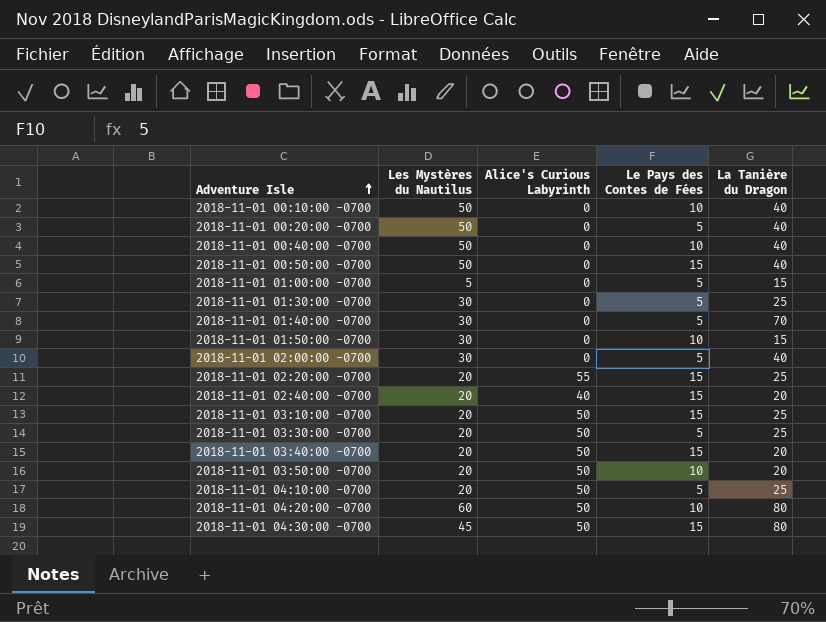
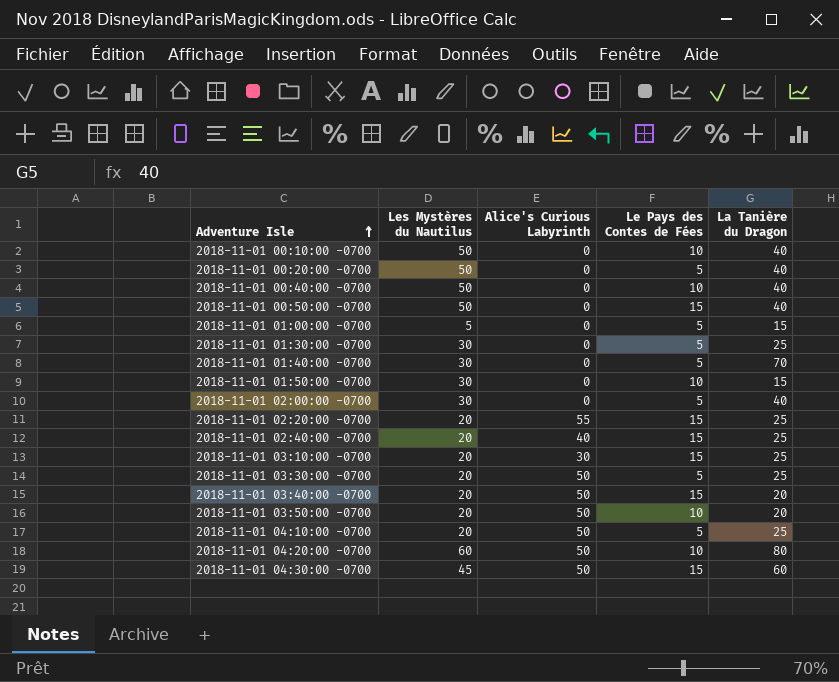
2018-11-01 02:40:00 -0700 | La Tanière du Dragon: 20 -> 25
2018-11-01 03:10:00 -0700 | Alice's Curious Labyrinth: 50 -> 30
2018-11-01 04:30:00 -0700 | La Tanière du Dragon: 80 -> 60

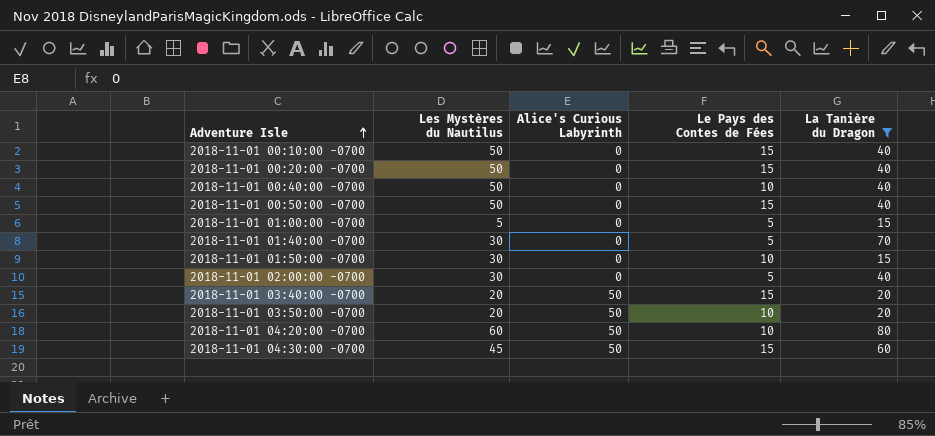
filter: none -> La Tanière du Dragon != 25
2018-11-01 00:10:00 -0700 | Le Pays des Contes de Fées: 10 -> 15
2018-11-01 00:20:00 -0700 | Le Pays des Contes de Fées: 5 -> 15

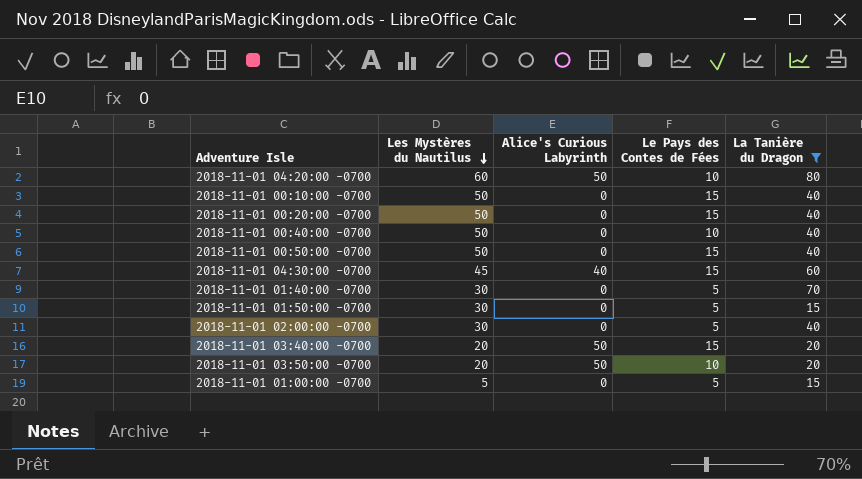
row order: Adventure Isle ascending -> Les Mystères du Nautilus descending
2018-11-01 04:30:00 -0700 | Alice's Curious Labyrinth: 50 -> 40
2018-11-01 01:50:00 -0700 | Le Pays des Contes de Fées: 10 -> 5

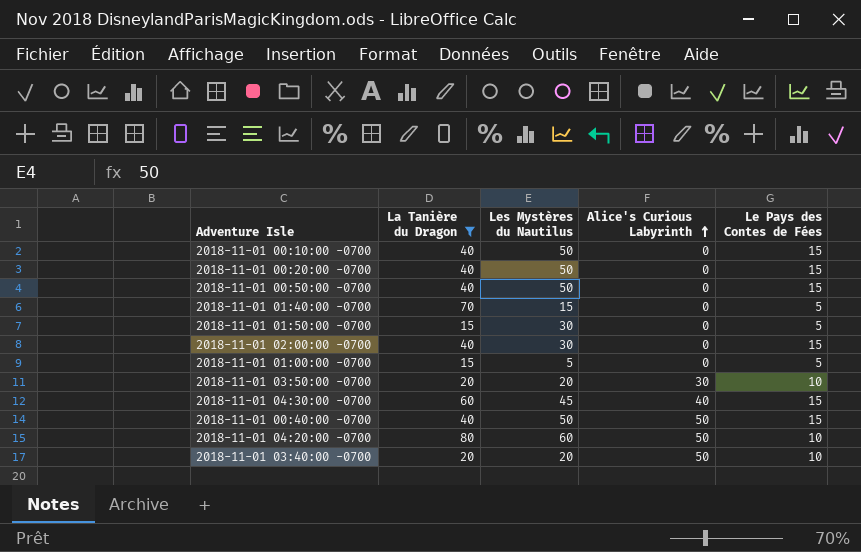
row order: Les Mystères du Nautilus descending -> Alice's Curious Labyrinth ascending
column La Tanière du Dragon | position: 5 -> 2
2018-11-01 01:40:00 -0700 | Les Mystères du Nautilus: 30 -> 15
2018-11-01 02:00:00 -0700 | Le Pays des Contes de Fées: 5 -> 15
2018-11-01 03:50:00 -0700 | Alice's Curious Labyrinth: 50 -> 30
2018-11-01 00:40:00 -0700 | Alice's Curious Labyrinth: 0 -> 50
2018-11-01 00:40:00 -0700 | Le Pays des Contes de Fées: 10 -> 15
2018-11-01 03:40:00 -0700 | Le Pays des Contes de Fées: 15 -> 10

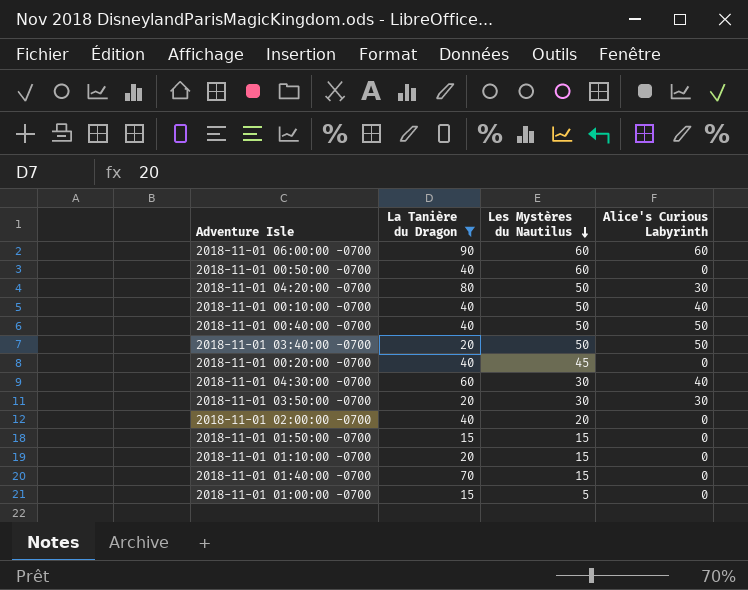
row order: Alice's Curious Labyrinth ascending -> Les Mystères du Nautilus descending
column Le Pays des Contes de Fées | position: 5 -> none
row 2018-11-01 06:00:00 -0700: none -> 90 | 60 | 60
2018-11-01 00:50:00 -0700 | Les Mystères du Nautilus: 50 -> 60
2018-11-01 04:20:00 -0700 | Les Mystères du Nautilus: 60 -> 50
2018-11-01 04:20:00 -0700 | Alice's Curious Labyrinth: 50 -> 30
2018-11-01 00:10:00 -0700 | Alice's Curious Labyrinth: 0 -> 40
2018-11-01 03:40:00 -0700 | Les Mystères du Nautilus: 20 -> 50
2018-11-01 00:20:00 -0700 | Les Mystères du Nautilus: 50 -> 45
2018-11-01 04:30:00 -0700 | Les Mystères du Nautilus: 45 -> 30
2018-11-01 03:50:00 -0700 | Les Mystères du Nautilus: 20 -> 30
2018-11-01 02:00:00 -0700 | Les Mystères du Nautilus: 30 -> 20
2018-11-01 01:50:00 -0700 | Les Mystères du Nautilus: 30 -> 15
row 2018-11-01 01:10:00 -0700: none -> 20 | 15 | 0

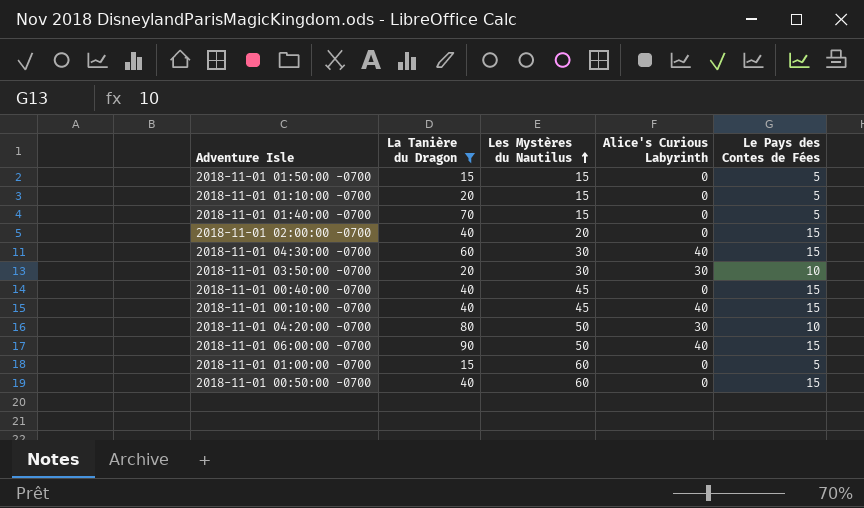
row order: Les Mystères du Nautilus descending -> Les Mystères du Nautilus ascending
column Le Pays des Contes de Fées | position: none -> 5
row 2018-11-01 03:40:00 -0700: 20 | 50 | 50 -> none
row 2018-11-01 00:20:00 -0700: 40 | 45 | 0 -> none
2018-11-01 00:40:00 -0700 | Les Mystères du Nautilus: 50 -> 45
2018-11-01 00:40:00 -0700 | Alice's Curious Labyrinth: 50 -> 0
2018-11-01 00:10:00 -0700 | Les Mystères du Nautilus: 50 -> 45
2018-11-01 06:00:00 -0700 | Les Mystères du Nautilus: 60 -> 50
2018-11-01 06:00:00 -0700 | Alice's Curious Labyrinth: 60 -> 40
2018-11-01 01:00:00 -0700 | Les Mystères du Nautilus: 5 -> 60

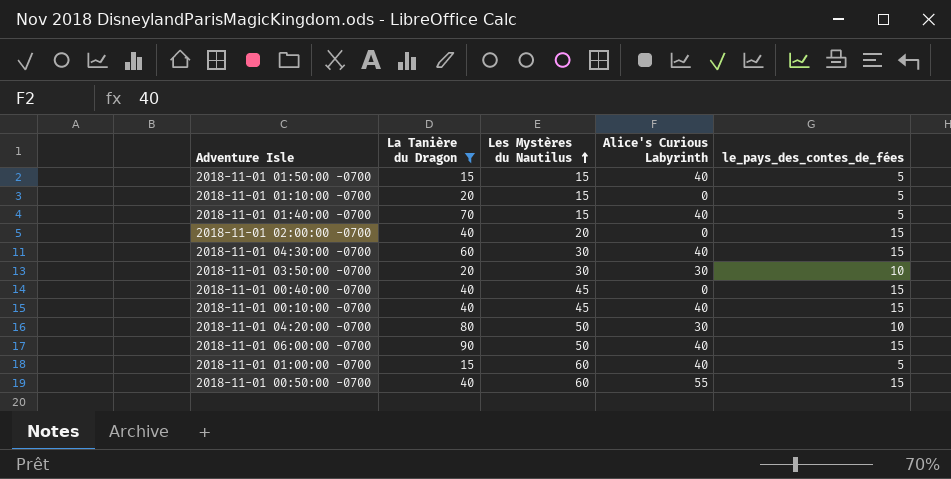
column name: Le Pays des Contes de Fées -> le_pays_des_contes_de_fées
2018-11-01 01:50:00 -0700 | Alice's Curious Labyrinth: 0 -> 40
2018-11-01 01:40:00 -0700 | Alice's Curious Labyrinth: 0 -> 40
2018-11-01 01:00:00 -0700 | Alice's Curious Labyrinth: 0 -> 40
2018-11-01 00:50:00 -0700 | Alice's Curious Labyrinth: 0 -> 55

